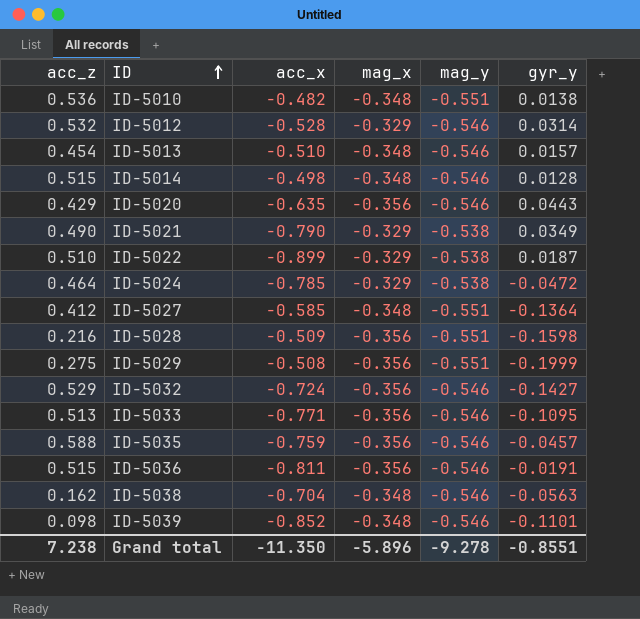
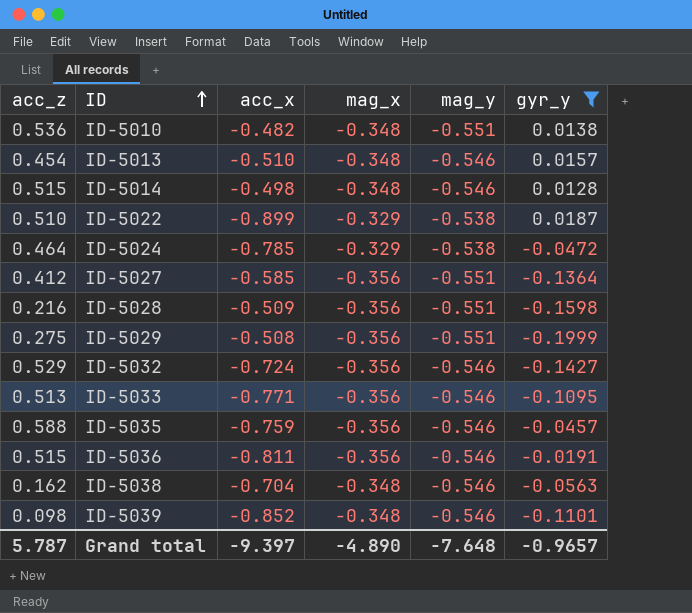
filter: none -> gyr_y <= 0.0187
ID-5027 | mag_x: -0.348 -> -0.356
Grand total | acc_z: 7.238 -> 5.787
Grand total | acc_x: -11.350 -> -9.397
Grand total | mag_x: -5.896 -> -4.890
Grand total | mag_y: -9.278 -> -7.648
Grand total | gyr_y: -0.8551 -> -0.9657

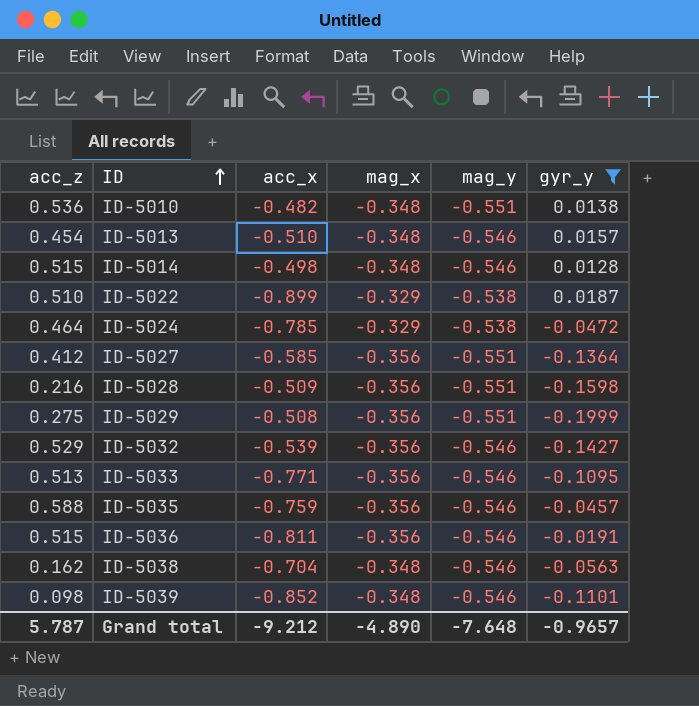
ID-5032 | acc_x: -0.724 -> -0.539
Grand total | acc_x: -9.397 -> -9.212

